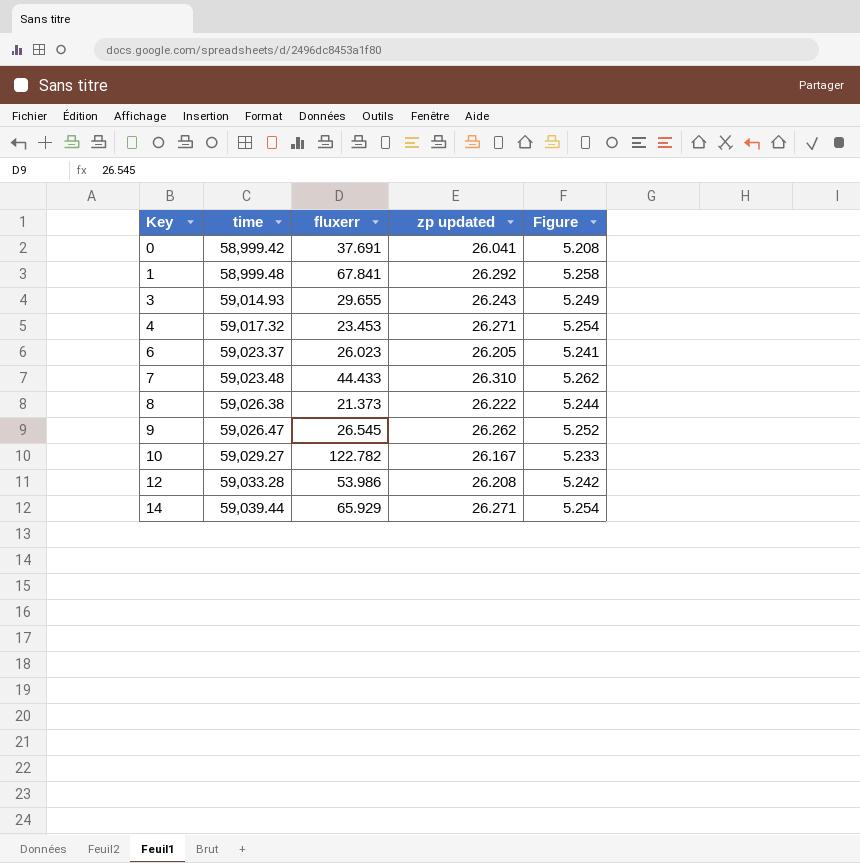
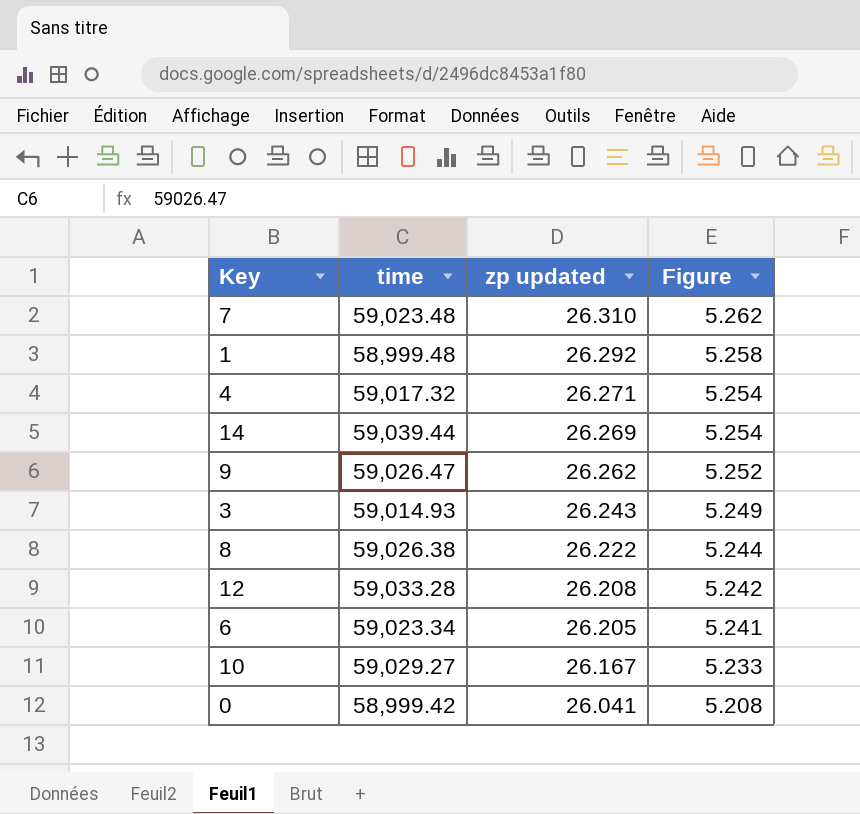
row order: Key ascending -> zp updated descending
column fluxerr | position: 3 -> none
14 | zp updated: 26.271 -> 26.269
6 | time: 59,023.37 -> 59,023.34

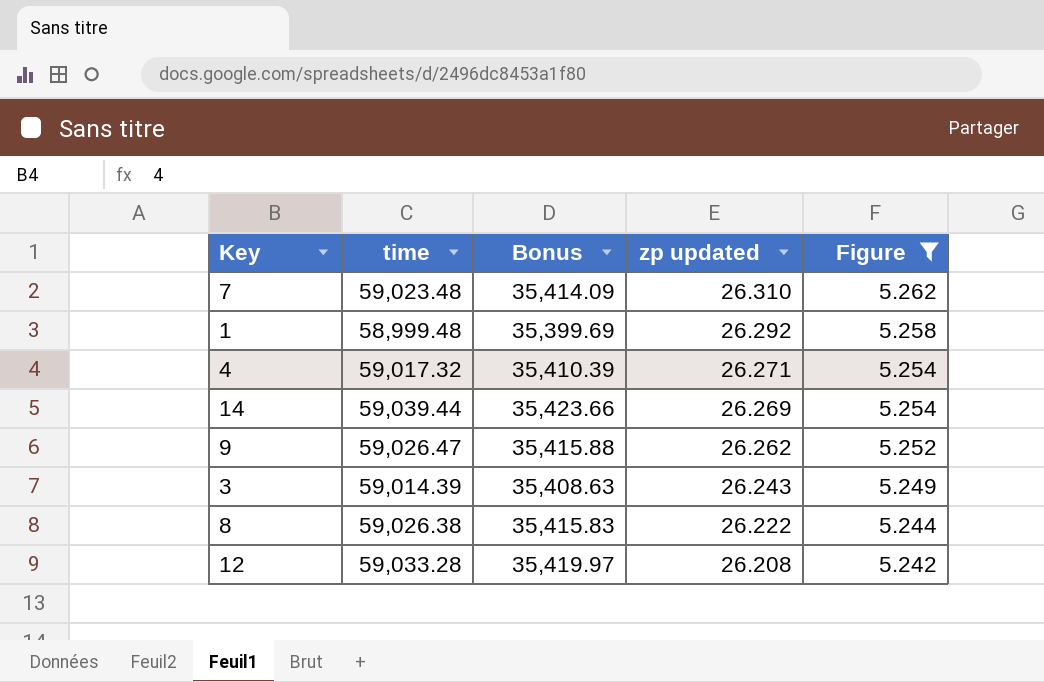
filter: none -> Figure >= 5.242
column Bonus | formula: none -> [time] * 0.6
3 | time: 59,014.93 -> 59,014.39

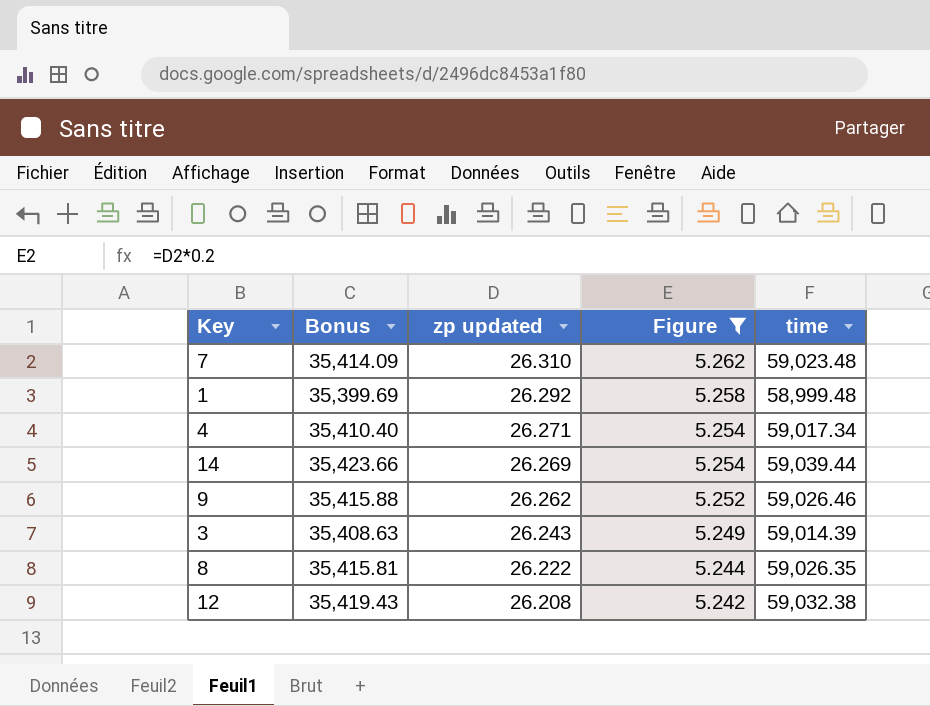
column time | position: 2 -> 5
4 | Bonus: 35,410.39 -> 35,410.40
4 | time: 59,017.32 -> 59,017.34
9 | time: 59,026.47 -> 59,026.46
8 | Bonus: 35,415.83 -> 35,415.81
8 | time: 59,026.38 -> 59,026.35
12 | Bonus: 35,419.97 -> 35,419.43
12 | time: 59,033.28 -> 59,032.38

